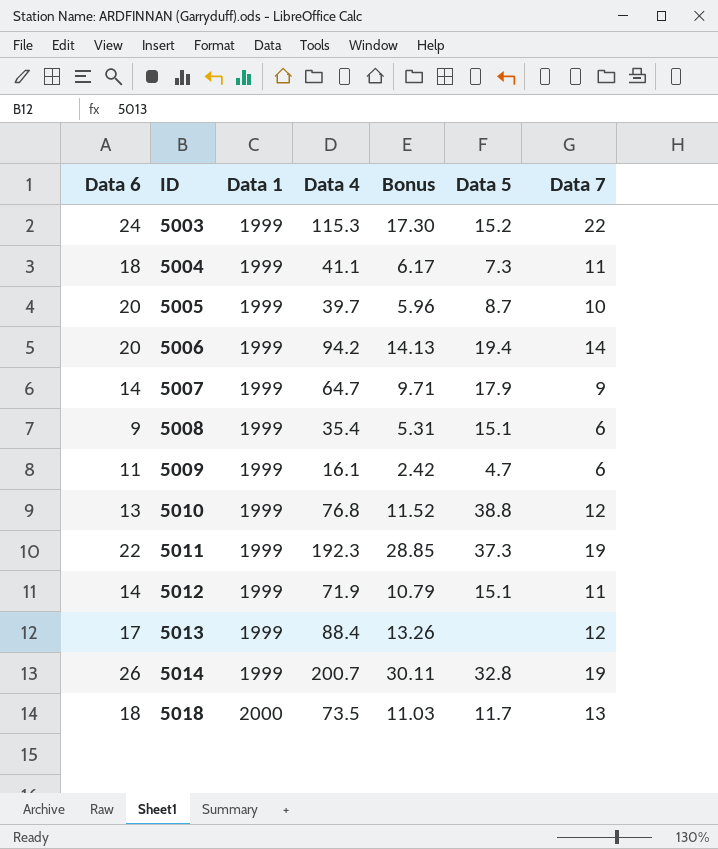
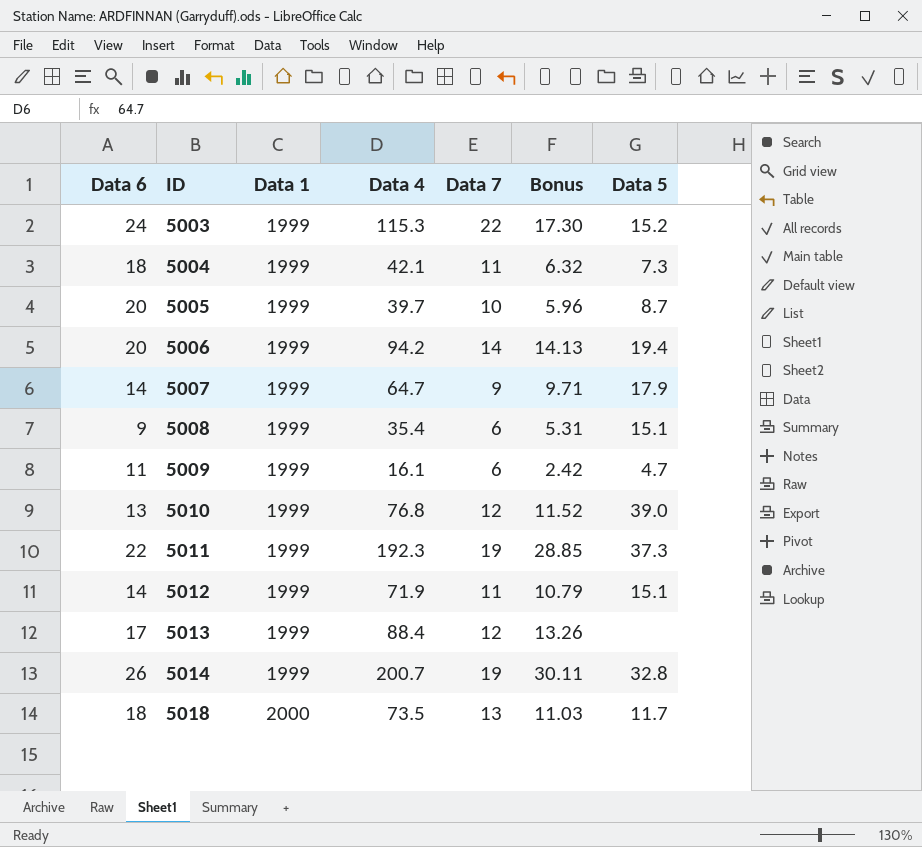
column Data 7 | position: 7 -> 5
5004 | Data 4: 41.1 -> 42.1
5004 | Bonus: 6.17 -> 6.32
5010 | Data 5: 38.8 -> 39.0

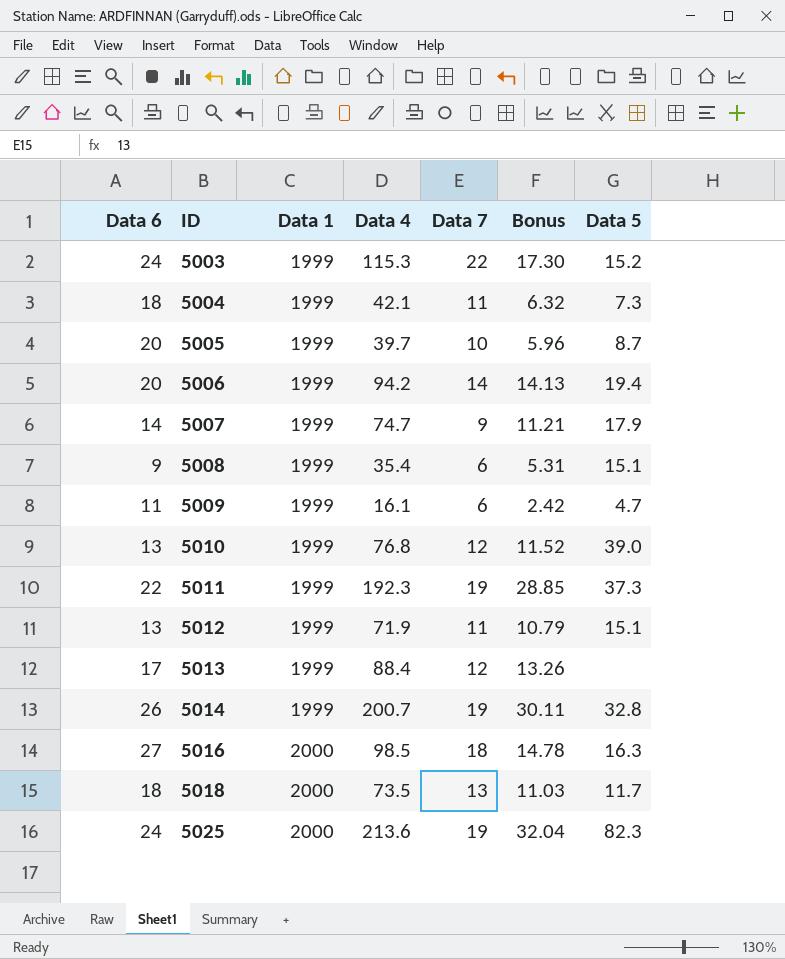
5007 | Data 4: 64.7 -> 74.7
5007 | Bonus: 9.71 -> 11.21
5012 | Data 6: 14 -> 13
row 5016: none -> 27 | 2000 | 98.5 | 18 | 14.78 | 16.3
row 5025: none -> 24 | 2000 | 213.6 | 19 | 32.04 | 82.3

